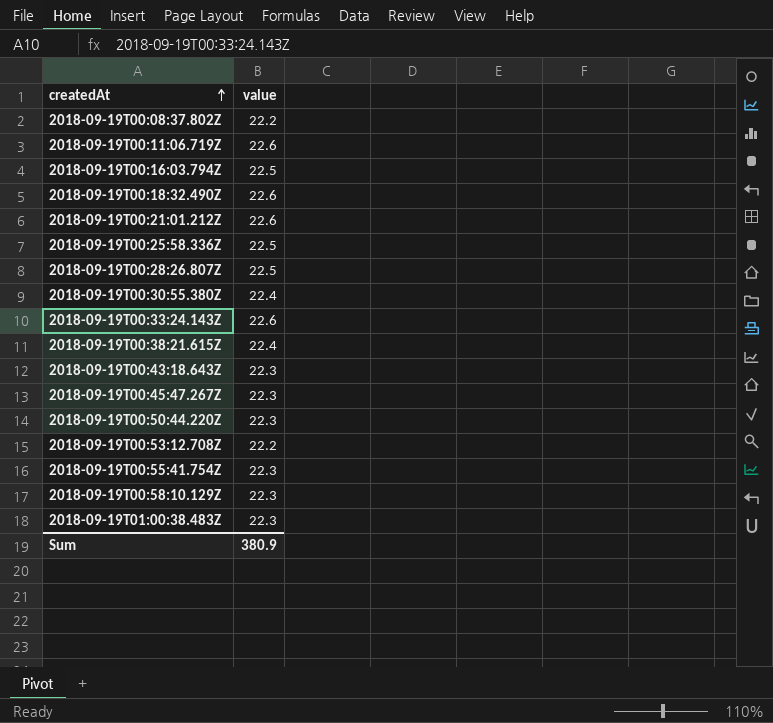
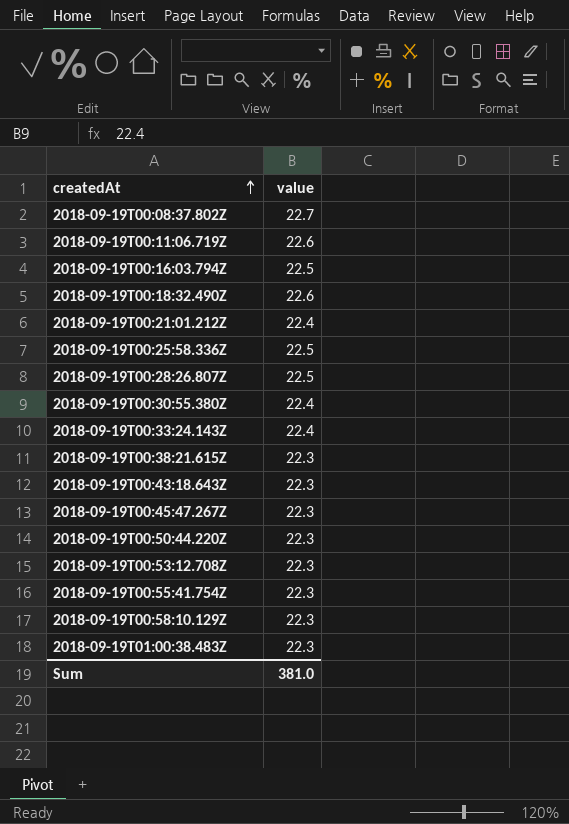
2018-09-19T00:08:37.802Z | value: 22.2 -> 22.7
2018-09-19T00:21:01.212Z | value: 22.6 -> 22.4
2018-09-19T00:33:24.143Z | value: 22.6 -> 22.4
2018-09-19T00:38:21.615Z | value: 22.4 -> 22.3
2018-09-19T00:53:12.708Z | value: 22.2 -> 22.3
Sum | value: 380.9 -> 381.0

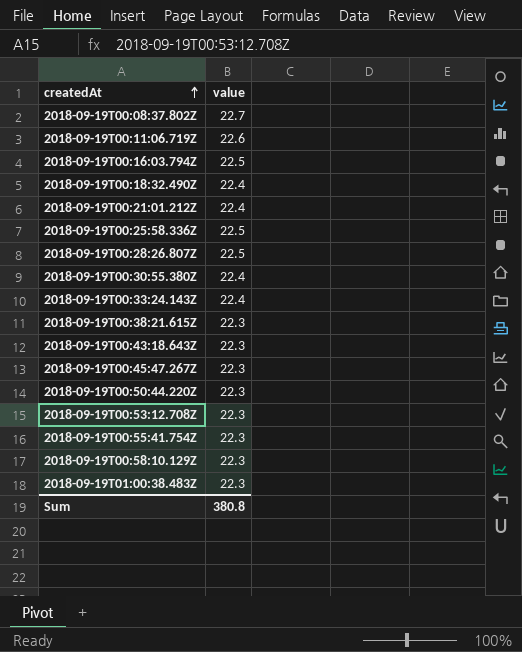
2018-09-19T00:18:32.490Z | value: 22.6 -> 22.4
Sum | value: 381.0 -> 380.8

